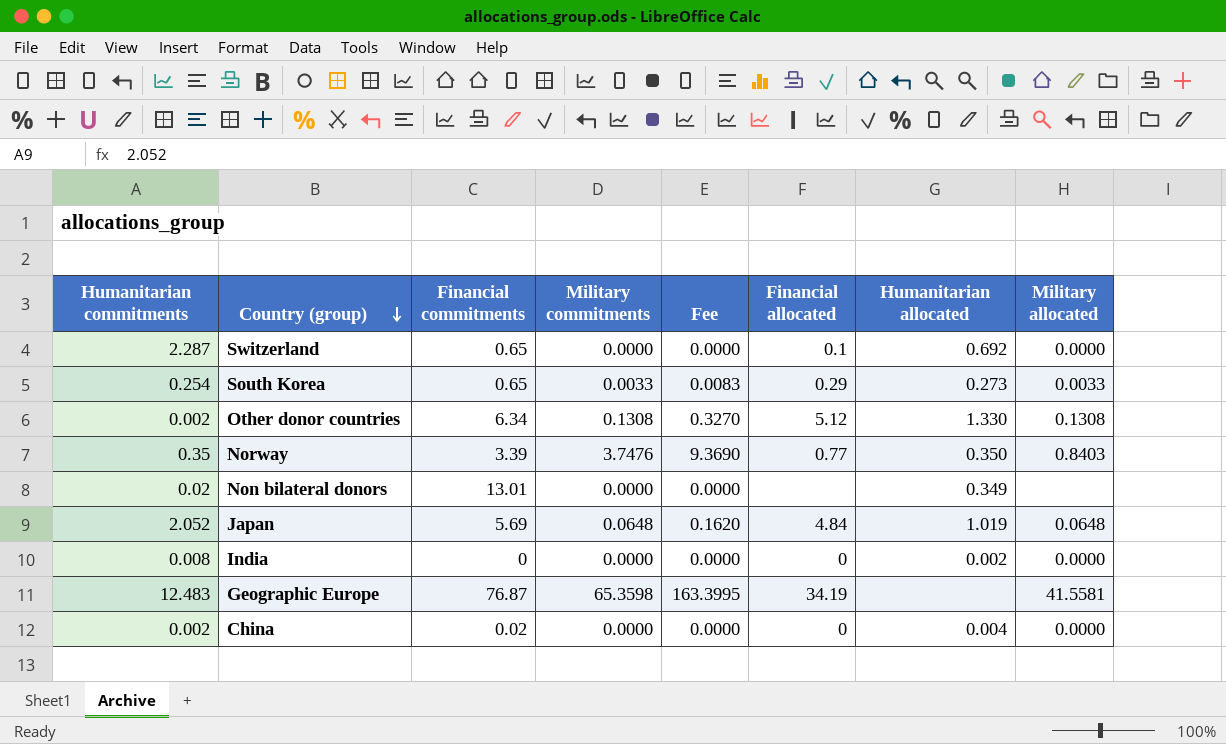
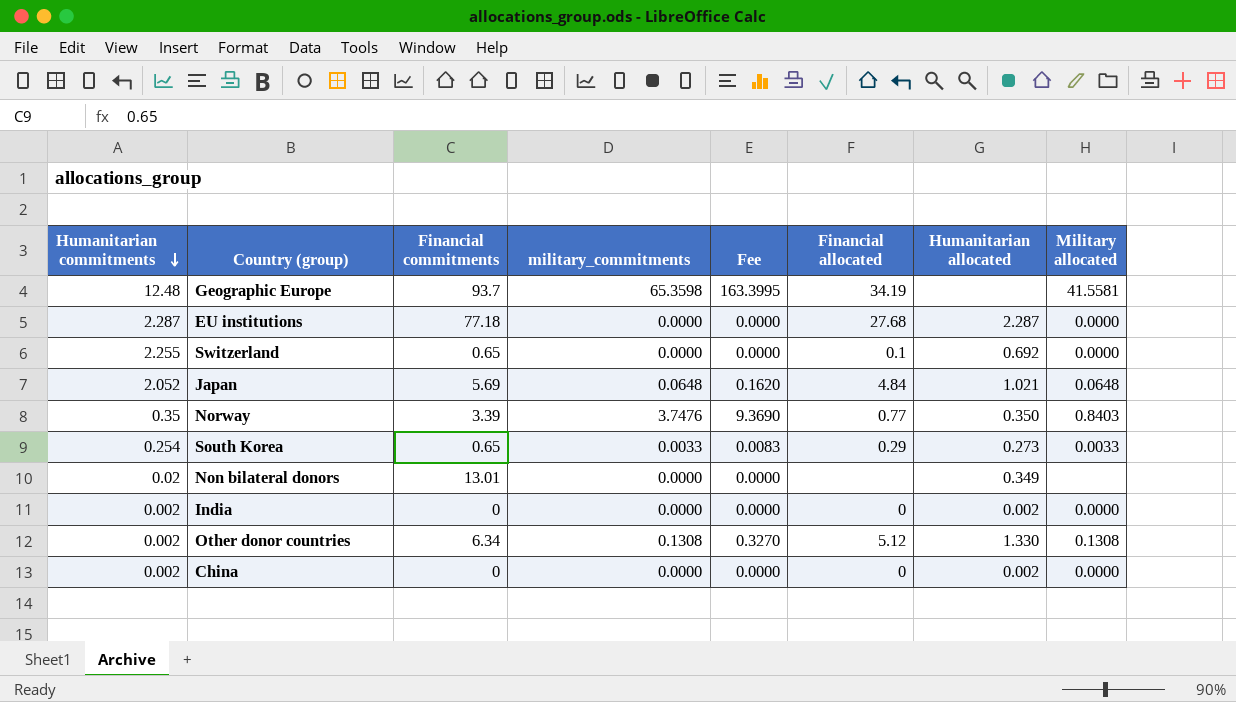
row order: Country (group) descending -> Humanitarian commitments descending
column name: Military commitments -> military_commitments
Geographic Europe | Humanitarian commitments: 12.483 -> 12.48
Geographic Europe | Financial commitments: 76.87 -> 93.7
row EU institutions: none -> 2.287 | 77.18 | 0.0000 | 0.0000 | 27.68 | 2.287 | 0.0000
Switzerland | Humanitarian commitments: 2.287 -> 2.255
Japan | Humanitarian allocated: 1.019 -> 1.021
India | Humanitarian commitments: 0.008 -> 0.002
China | Financial commitments: 0.02 -> 0
China | Humanitarian allocated: 0.004 -> 0.002

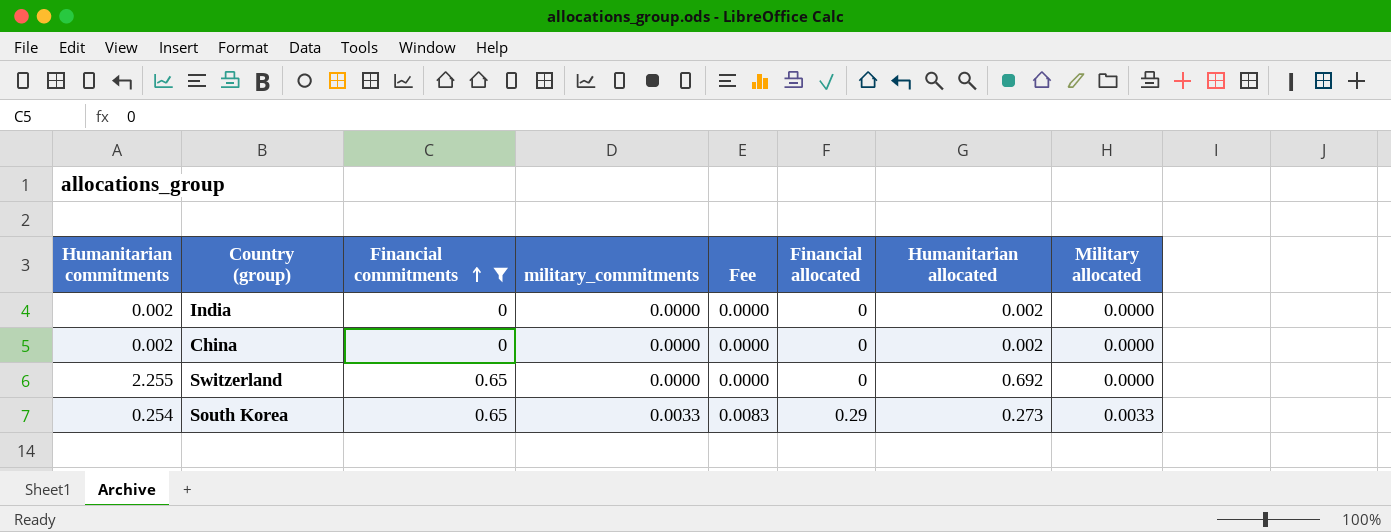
filter: none -> Financial commitments <= 0.65
row order: Humanitarian commitments descending -> Financial commitments ascending
Switzerland | Financial allocated: 0.1 -> 0

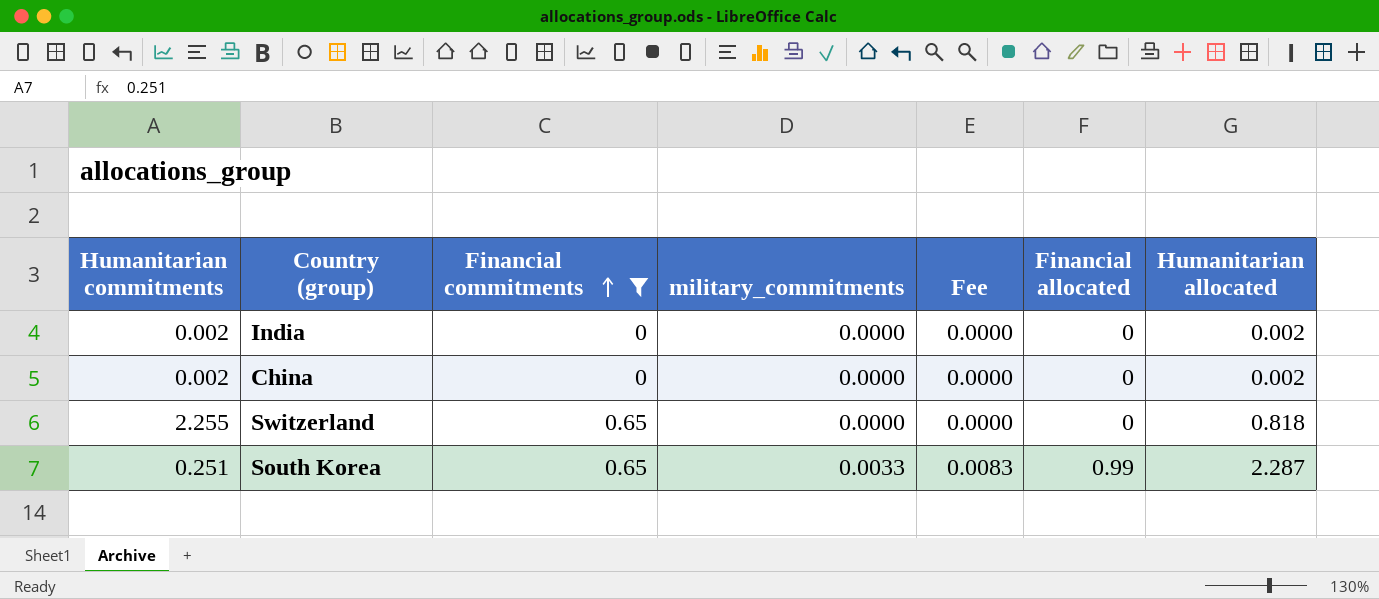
column Military allocated | position: 8 -> none
Switzerland | Humanitarian allocated: 0.692 -> 0.818
South Korea | Humanitarian commitments: 0.254 -> 0.251
South Korea | Financial allocated: 0.29 -> 0.99
South Korea | Humanitarian allocated: 0.273 -> 2.287

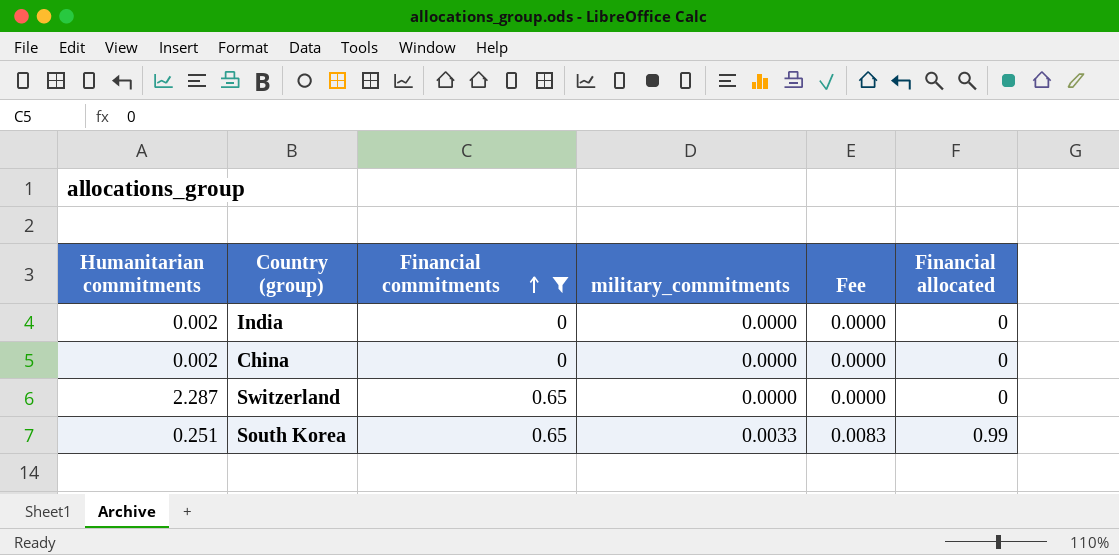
column Humanitarian allocated | position: 7 -> none
Switzerland | Humanitarian commitments: 2.255 -> 2.287

